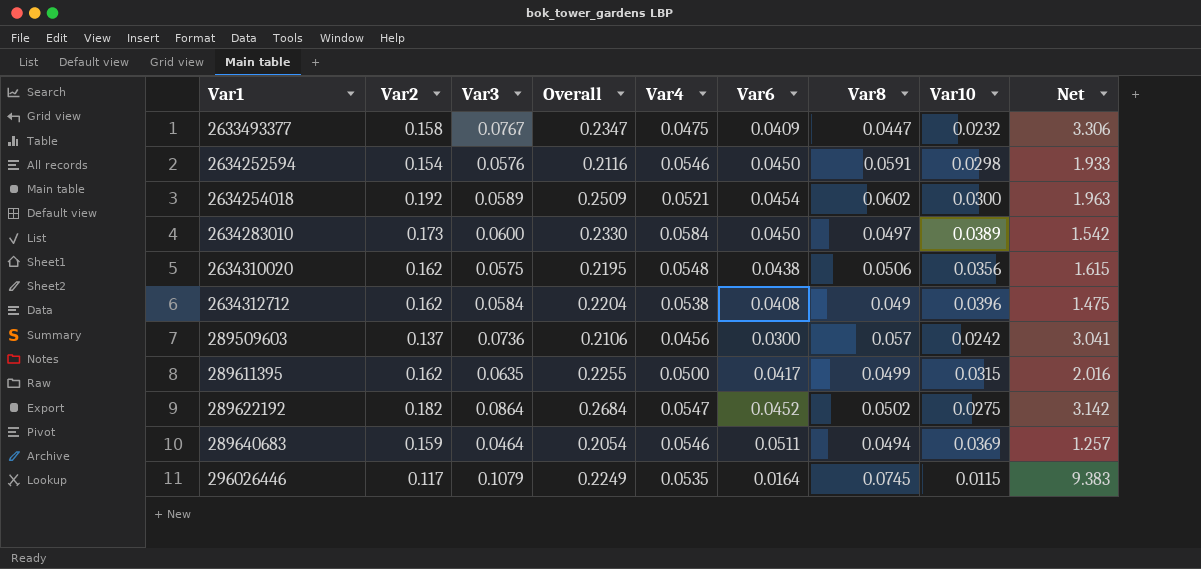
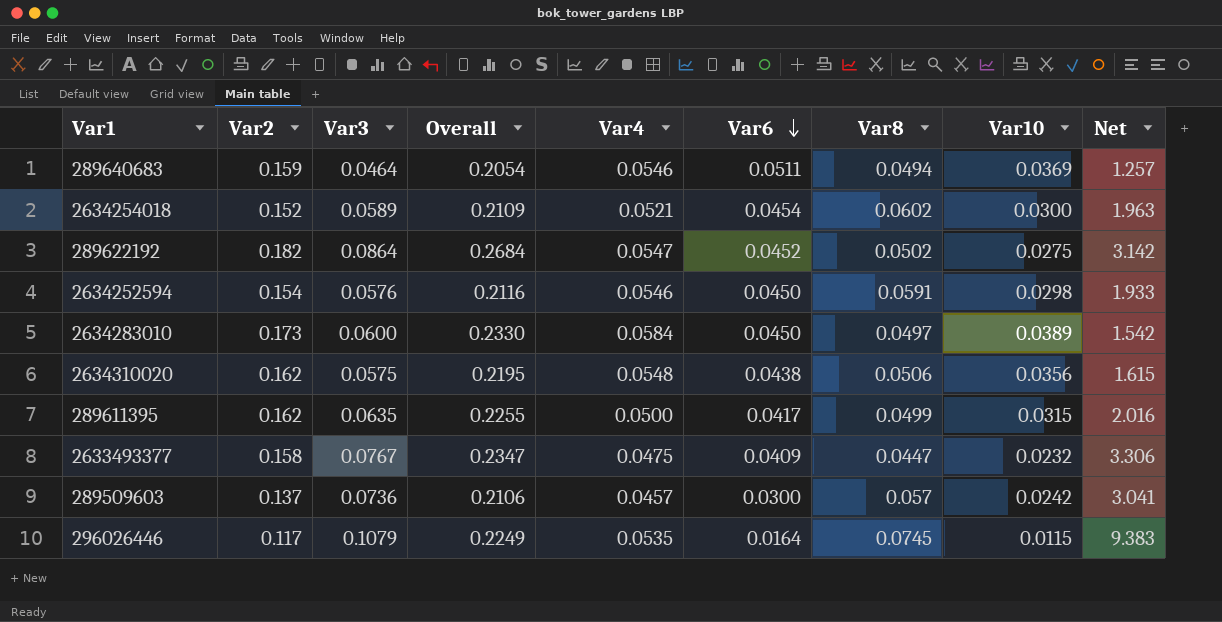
row order: none -> Var6 descending
row 2634312712: 0.162 | 0.0584 | 0.2204 | 0.0538 | 0.0408 | 0.049 | 0.0396 | 1.475 -> none
2634254018 | Var2: 0.192 -> 0.152
2634254018 | Overall: 0.2509 -> 0.2109
289509603 | Var4: 0.0456 -> 0.0457

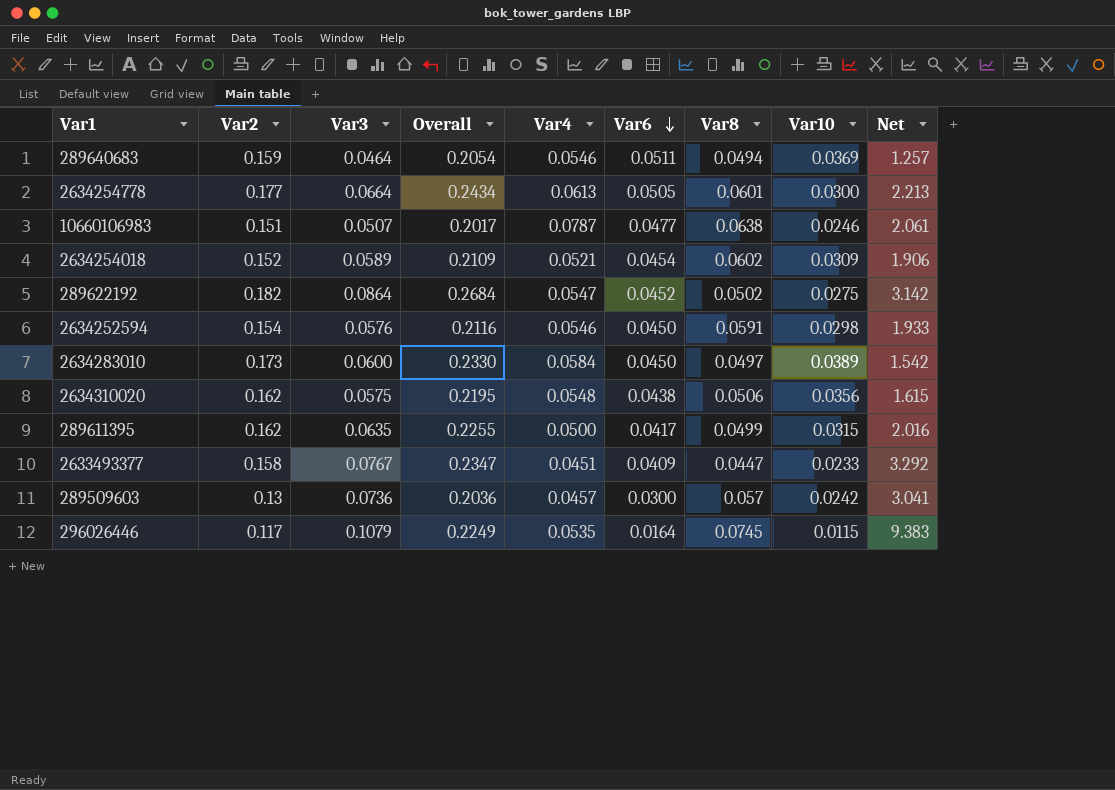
row 2634254778: none -> 0.177 | 0.0664 | 0.2434 | 0.0613 | 0.0505 | 0.0601 | 0.0300 | 2.213
row 10660106983: none -> 0.151 | 0.0507 | 0.2017 | 0.0787 | 0.0477 | 0.0638 | 0.0246 | 2.061
2634254018 | Var10: 0.0300 -> 0.0309
2634254018 | Net: 1.963 -> 1.906
2633493377 | Var4: 0.0475 -> 0.0451
2633493377 | Var10: 0.0232 -> 0.0233
2633493377 | Net: 3.306 -> 3.292
289509603 | Var2: 0.137 -> 0.13
289509603 | Overall: 0.2106 -> 0.2036

